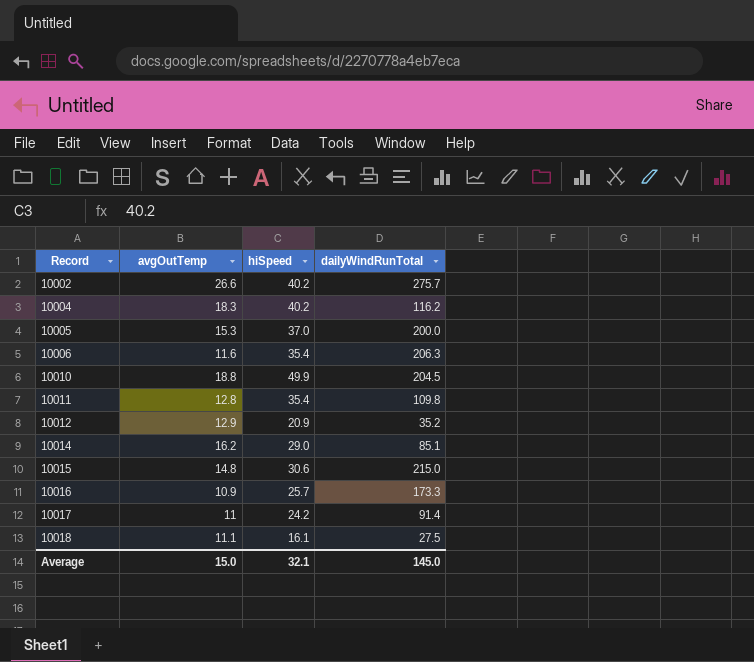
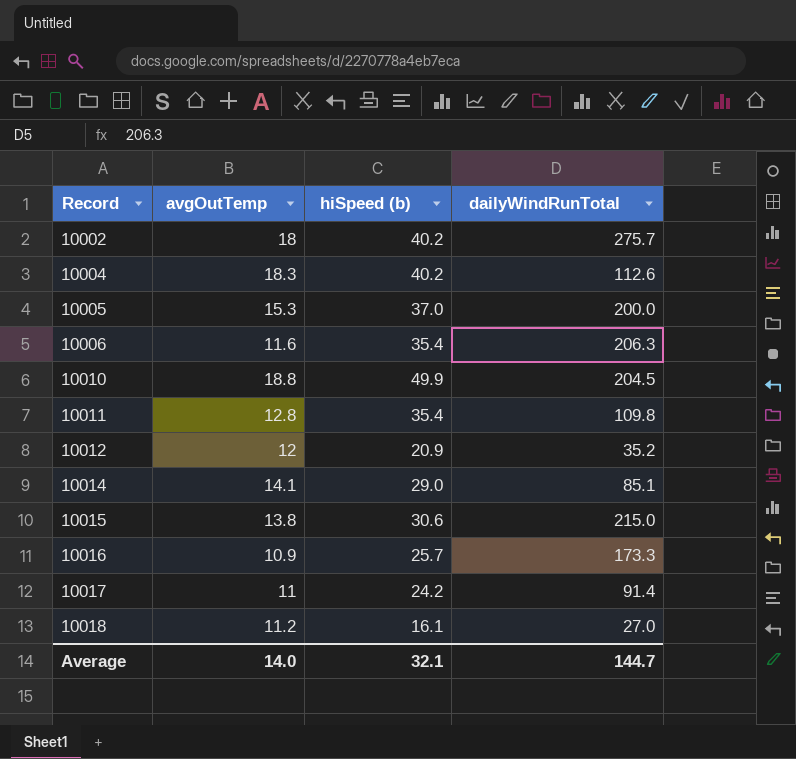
column name: hiSpeed -> hiSpeed (b)
10002 | avgOutTemp: 26.6 -> 18
10004 | dailyWindRunTotal: 116.2 -> 112.6
10012 | avgOutTemp: 12.9 -> 12
10014 | avgOutTemp: 16.2 -> 14.1
10015 | avgOutTemp: 14.8 -> 13.8
10018 | avgOutTemp: 11.1 -> 11.2
10018 | dailyWindRunTotal: 27.5 -> 27.0
Average | avgOutTemp: 15.0 -> 14.0
Average | dailyWindRunTotal: 145.0 -> 144.7

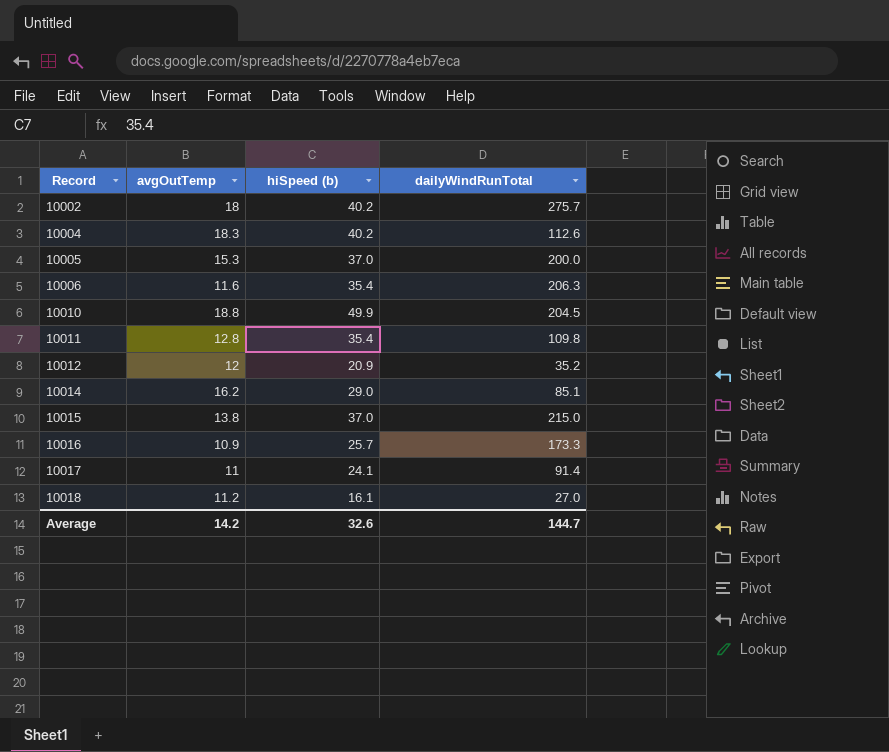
10014 | avgOutTemp: 14.1 -> 16.2
10015 | hiSpeed (b): 30.6 -> 37.0
10017 | hiSpeed (b): 24.2 -> 24.1
Average | avgOutTemp: 14.0 -> 14.2
Average | hiSpeed (b): 32.1 -> 32.6

